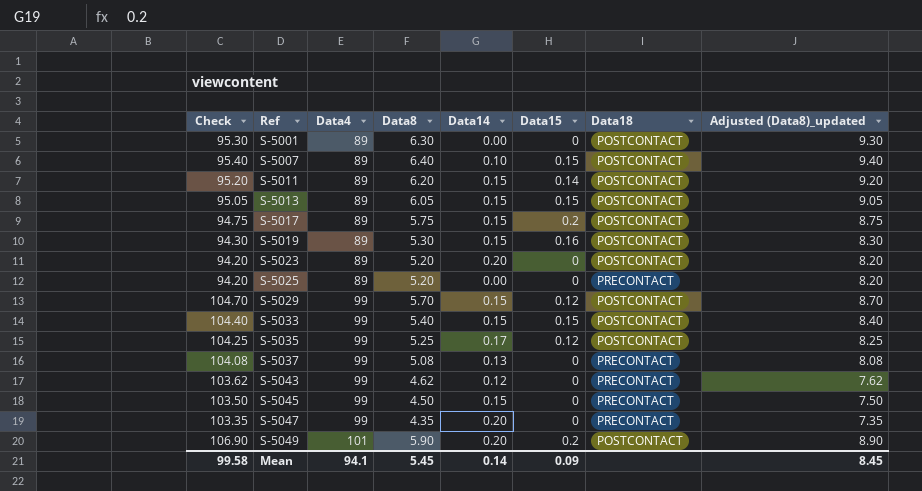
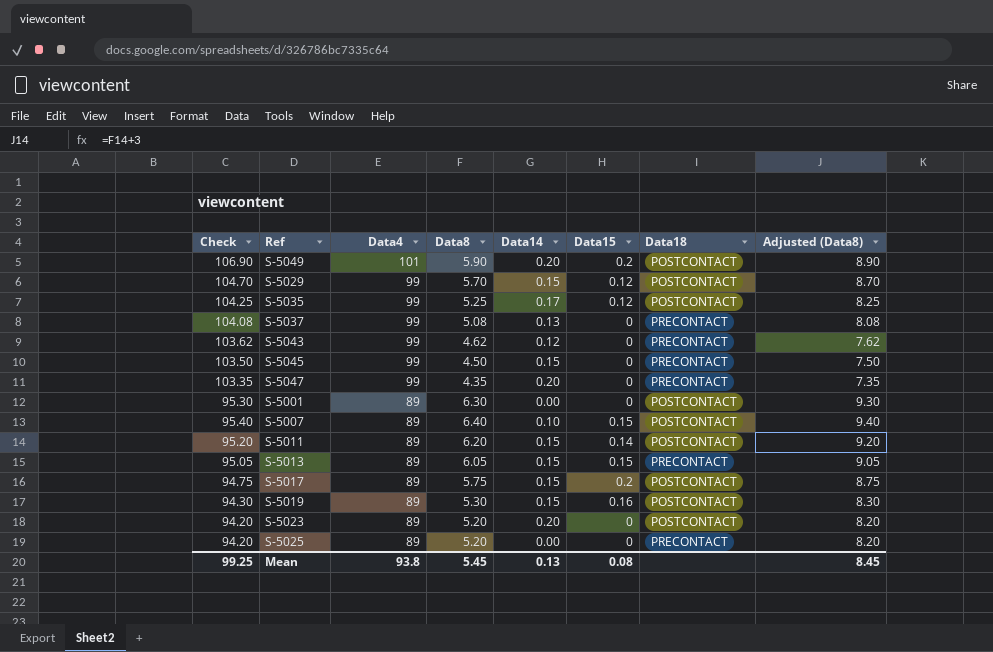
row order: Ref ascending -> Data4 descending
column name: Adjusted (Data8)_updated -> Adjusted (Data8)
row S-5033: 104.40 | 99 | 5.40 | 0.15 | 0.15 | POSTCONTACT | 8.40 -> none
S-5013 | Data18: POSTCONTACT -> PRECONTACT
Mean | Check: 99.58 -> 99.25
Mean | Data4: 94.1 -> 93.8
Mean | Data14: 0.14 -> 0.13
Mean | Data15: 0.09 -> 0.08

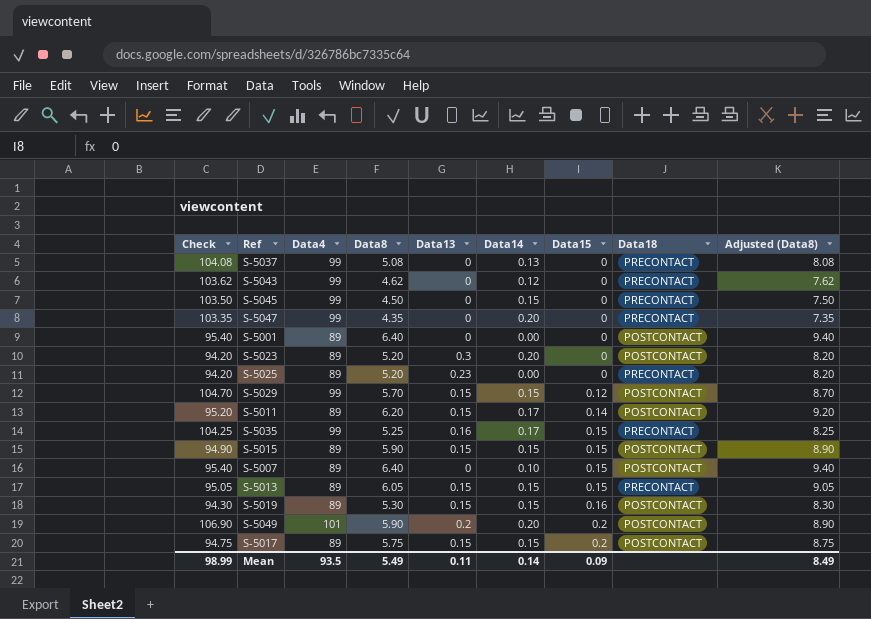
row order: Data4 descending -> Data15 ascending
column Data13 | position: none -> 5
S-5001 | Check: 95.30 -> 95.40
S-5001 | Data8: 6.30 -> 6.40
S-5001 | Adjusted (Data8): 9.30 -> 9.40
S-5011 | Data14: 0.15 -> 0.17
S-5035 | Data15: 0.12 -> 0.15
S-5035 | Data18: POSTCONTACT -> PRECONTACT
row S-5015: none -> 94.90 | 89 | 5.90 | 0.15 | 0.15 | 0.15 | POSTCONTACT | 8.90
Mean | Check: 99.25 -> 98.99
Mean | Data4: 93.8 -> 93.5
Mean | Data8: 5.45 -> 5.49
Mean | Data14: 0.13 -> 0.14
Mean | Data15: 0.08 -> 0.09
Mean | Adjusted (Data8): 8.45 -> 8.49

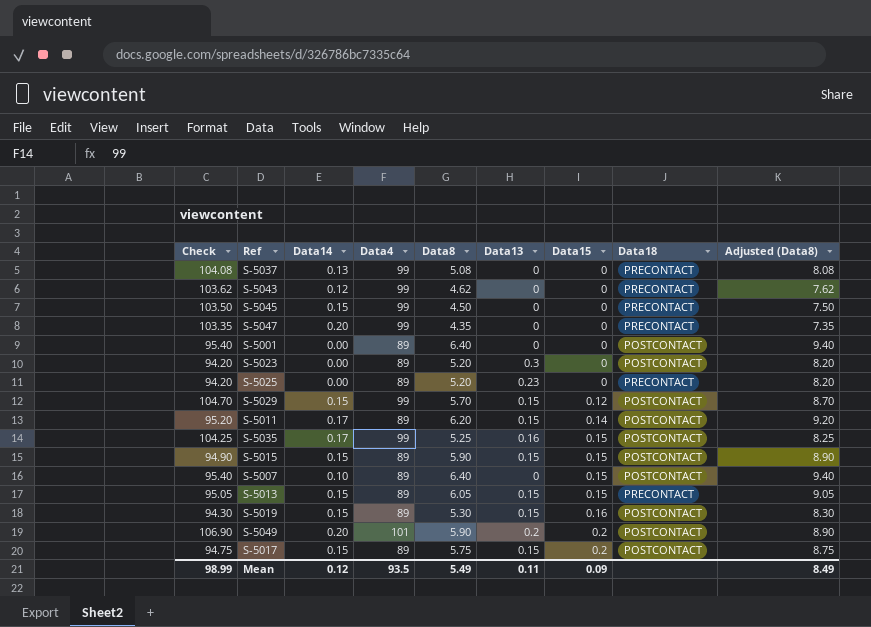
column Data14 | position: 6 -> 3
S-5023 | Data14: 0.20 -> 0.00
S-5035 | Data18: PRECONTACT -> POSTCONTACT
Mean | Data14: 0.14 -> 0.12

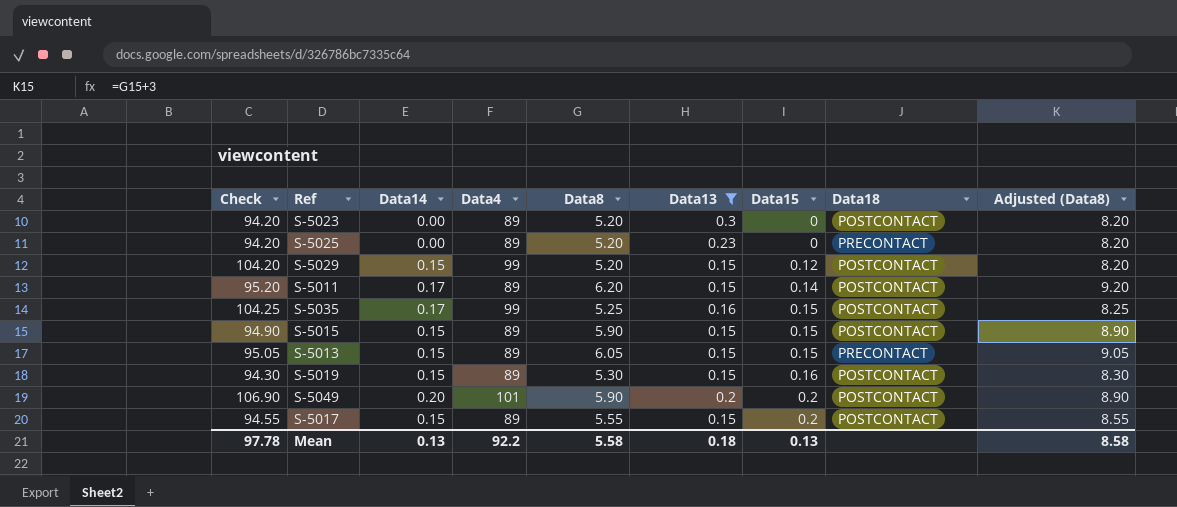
filter: none -> Data13 != 0
S-5029 | Check: 104.70 -> 104.20
S-5029 | Data8: 5.70 -> 5.20
S-5029 | Adjusted (Data8): 8.70 -> 8.20
S-5017 | Check: 94.75 -> 94.55
S-5017 | Data8: 5.75 -> 5.55
S-5017 | Adjusted (Data8): 8.75 -> 8.55
Mean | Check: 98.99 -> 97.78
Mean | Data14: 0.12 -> 0.13
Mean | Data4: 93.5 -> 92.2
Mean | Data8: 5.49 -> 5.58
Mean | Data13: 0.11 -> 0.18
Mean | Data15: 0.09 -> 0.13
Mean | Adjusted (Data8): 8.49 -> 8.58

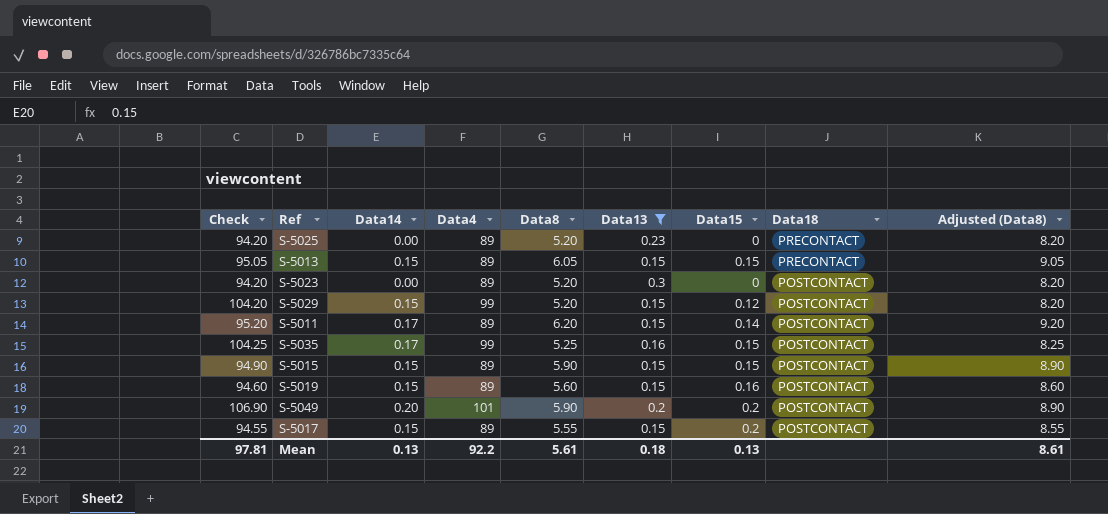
row order: Data15 ascending -> Data18 descending
S-5019 | Check: 94.30 -> 94.60
S-5019 | Data8: 5.30 -> 5.60
S-5019 | Adjusted (Data8): 8.30 -> 8.60
Mean | Check: 97.78 -> 97.81
Mean | Data8: 5.58 -> 5.61
Mean | Adjusted (Data8): 8.58 -> 8.61

